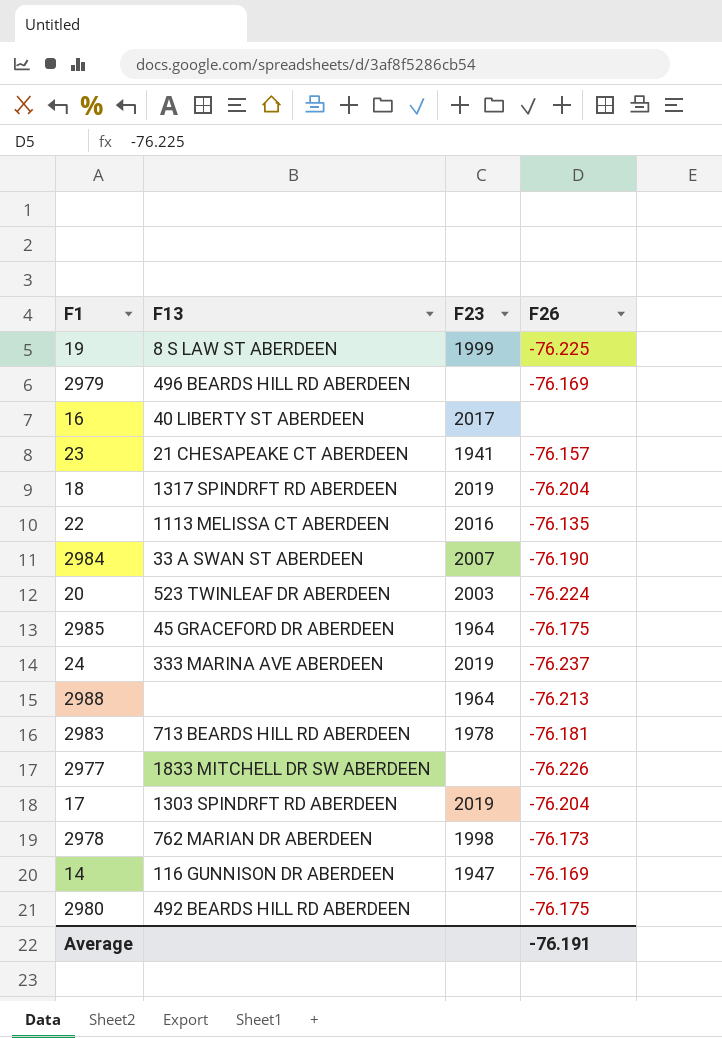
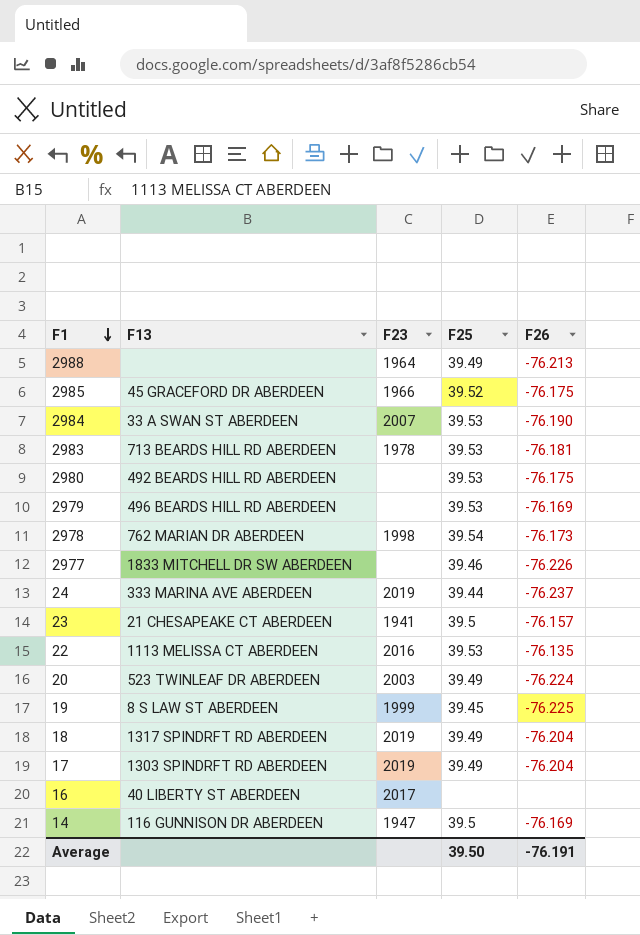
row order: none -> F1 descending
column F25 | position: none -> 4
2985 | F23: 1964 -> 1966

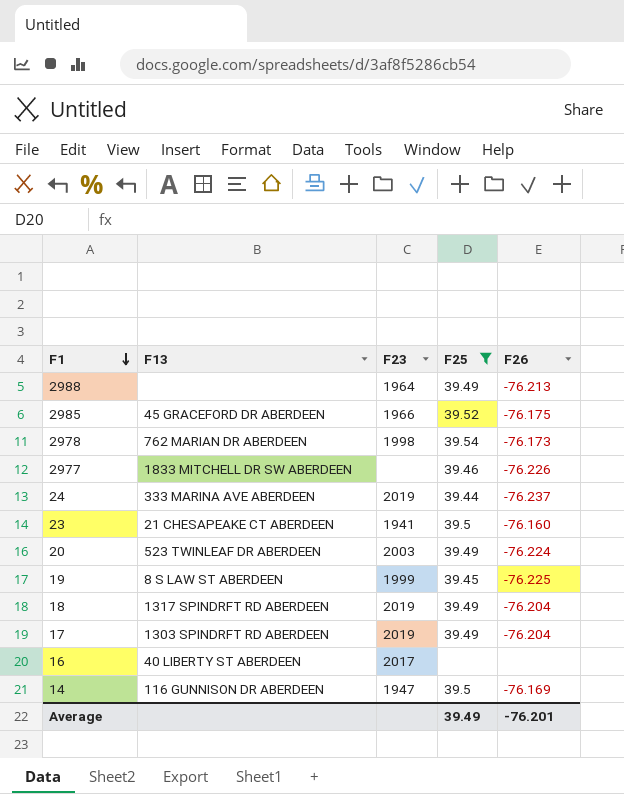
filter: none -> F25 != 39.53
23 | F26: -76.157 -> -76.160
Average | F25: 39.50 -> 39.49
Average | F26: -76.191 -> -76.201

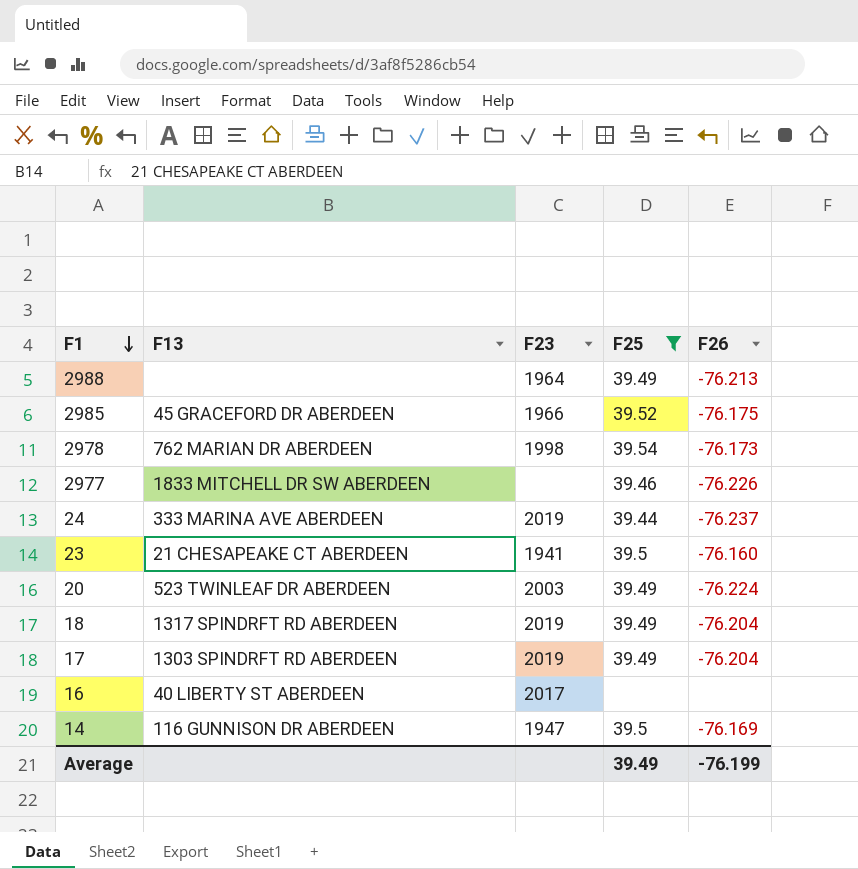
row 19: 8 S LAW ST ABERDEEN | 1999 | 39.45 | -76.225 -> none
Average | F26: -76.201 -> -76.199

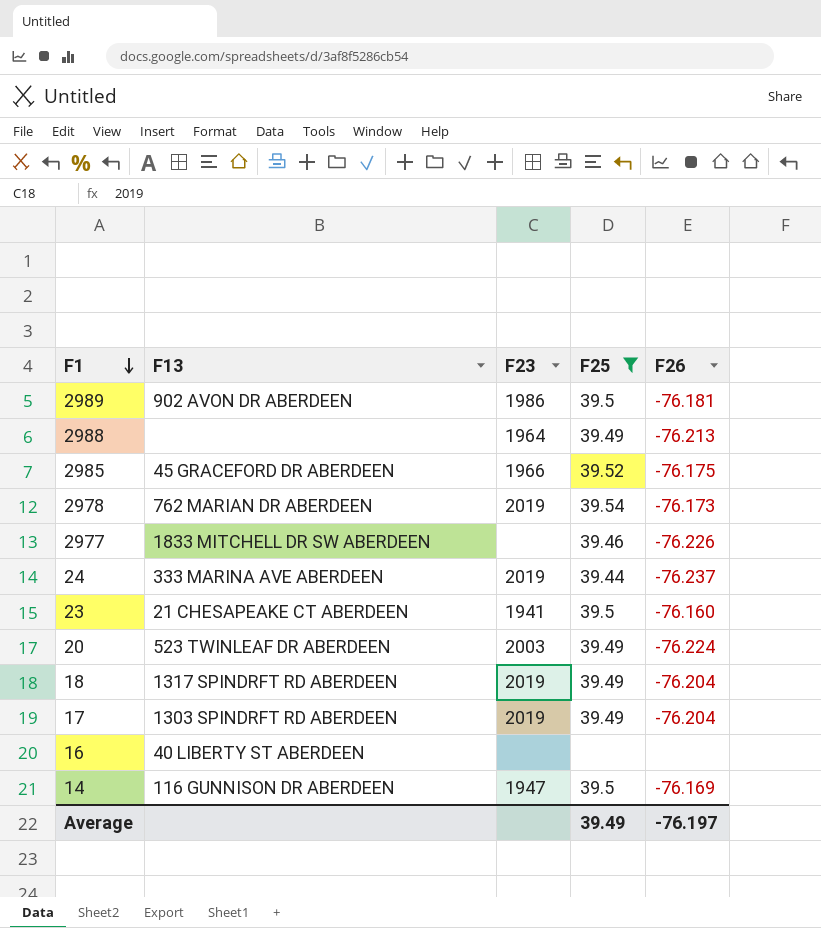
row 2989: none -> 902 AVON DR ABERDEEN | 1986 | 39.5 | -76.181
2978 | F23: 1998 -> 2019
16 | F23: 2017 -> none
Average | F26: -76.199 -> -76.197

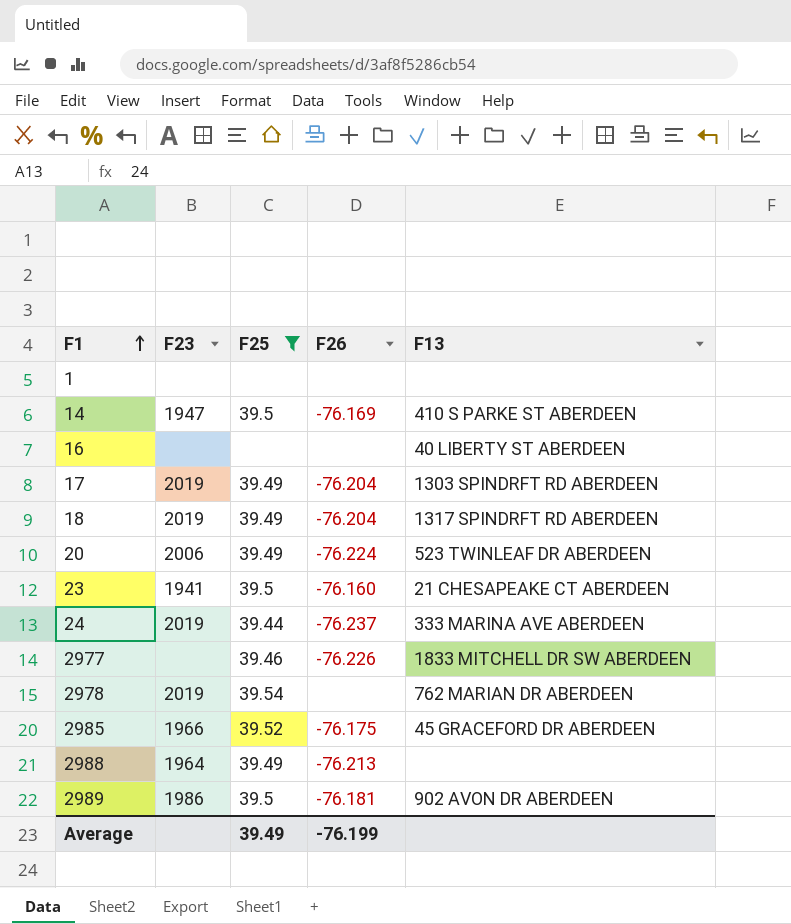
row order: F1 descending -> F1 ascending
column F13 | position: 2 -> 5
row 1: none -> none | none | none | none
14 | F13: 116 GUNNISON DR ABERDEEN -> 410 S PARKE ST ABERDEEN
20 | F23: 2003 -> 2006
2978 | F26: -76.173 -> none
Average | F26: -76.197 -> -76.199

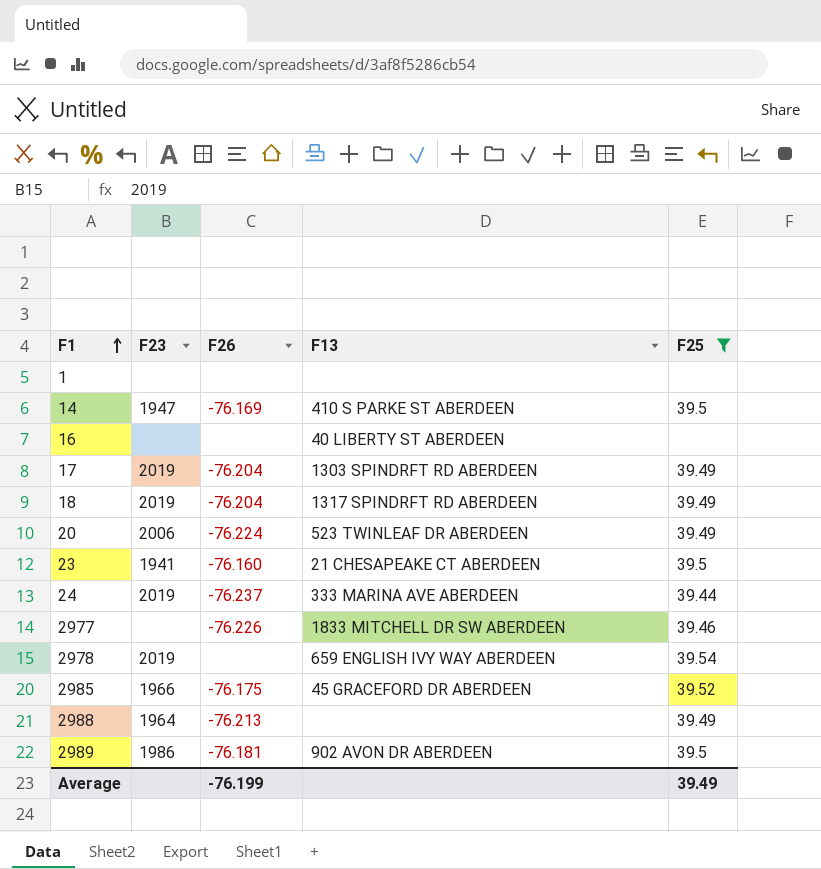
column F25 | position: 3 -> 5
2978 | F13: 762 MARIAN DR ABERDEEN -> 659 ENGLISH IVY WAY ABERDEEN

